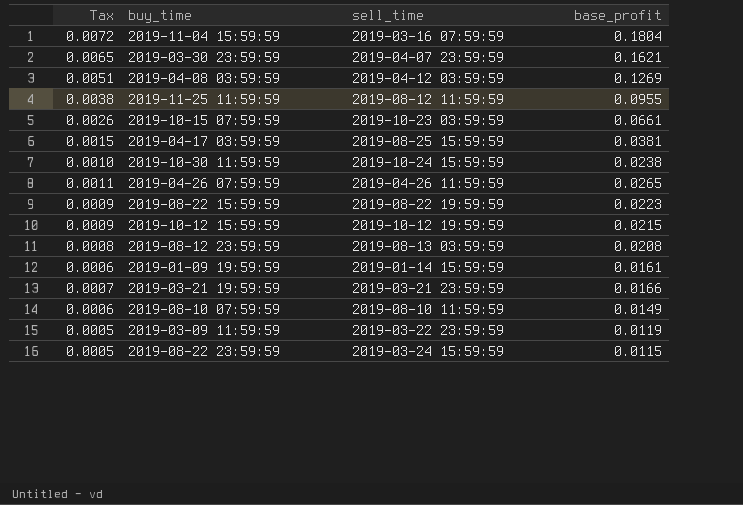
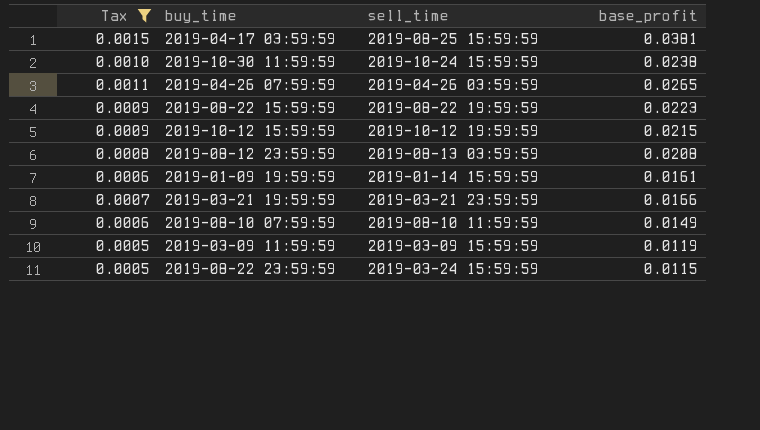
filter: none -> Tax <= 0.0015
2019-04-26 07:59:59 | sell_time: 2019-04-26 11:59:59 -> 2019-04-26 03:59:59
2019-03-09 11:59:59 | sell_time: 2019-03-22 23:59:59 -> 2019-03-09 15:59:59

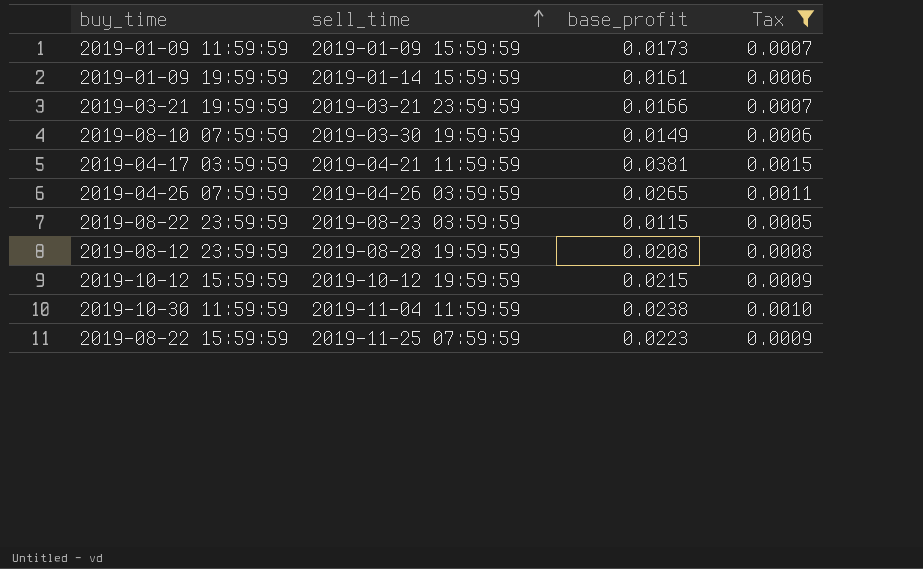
row order: none -> sell_time ascending
column Tax | position: 1 -> 4
row 2019-03-09 11:59:59: 0.0005 | 2019-03-09 15:59:59 | 0.0119 -> none
row 2019-01-09 11:59:59: none -> 2019-01-09 15:59:59 | 0.0173 | 0.0007
2019-08-10 07:59:59 | sell_time: 2019-08-10 11:59:59 -> 2019-03-30 19:59:59
2019-04-17 03:59:59 | sell_time: 2019-08-25 15:59:59 -> 2019-04-21 11:59:59
2019-08-22 23:59:59 | sell_time: 2019-03-24 15:59:59 -> 2019-08-23 03:59:59
2019-08-12 23:59:59 | sell_time: 2019-08-13 03:59:59 -> 2019-08-28 19:59:59
2019-10-30 11:59:59 | sell_time: 2019-10-24 15:59:59 -> 2019-11-04 11:59:59
2019-08-22 15:59:59 | sell_time: 2019-08-22 19:59:59 -> 2019-11-25 07:59:59

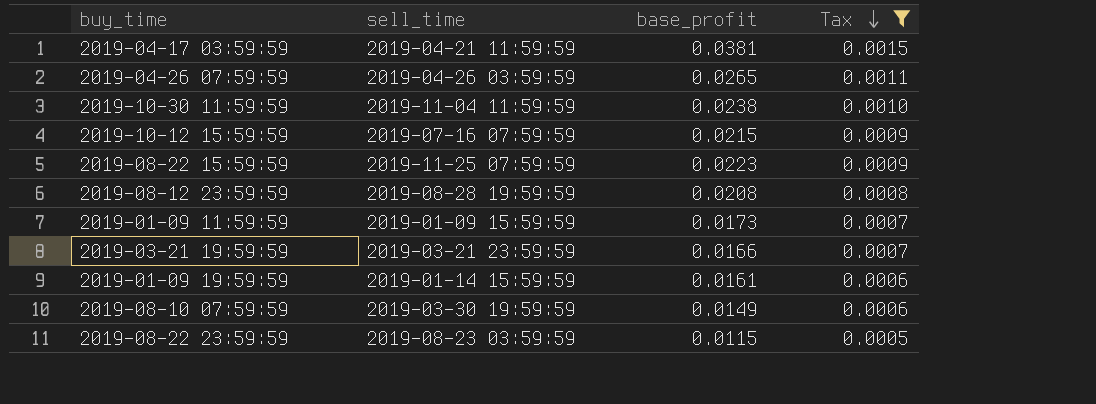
row order: sell_time ascending -> Tax descending
2019-10-12 15:59:59 | sell_time: 2019-10-12 19:59:59 -> 2019-07-16 07:59:59

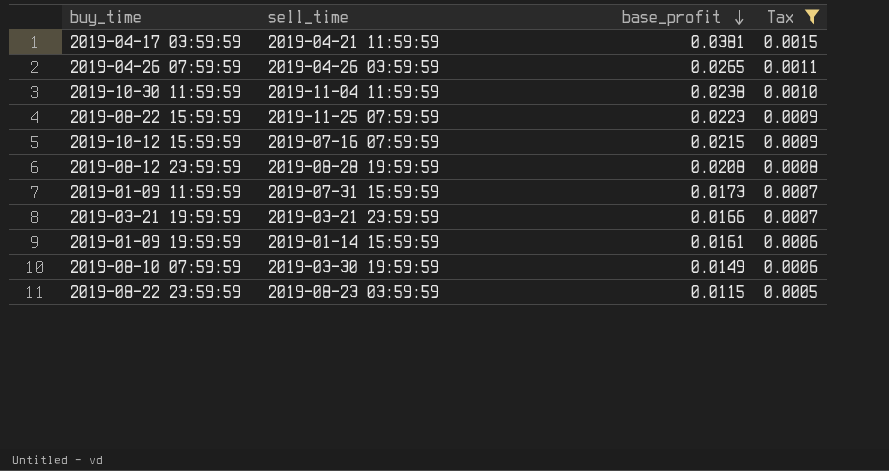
row order: Tax descending -> base_profit descending
2019-01-09 11:59:59 | sell_time: 2019-01-09 15:59:59 -> 2019-07-31 15:59:59

